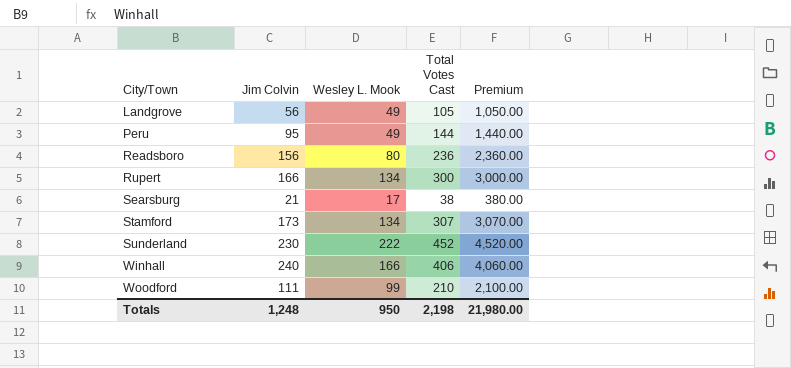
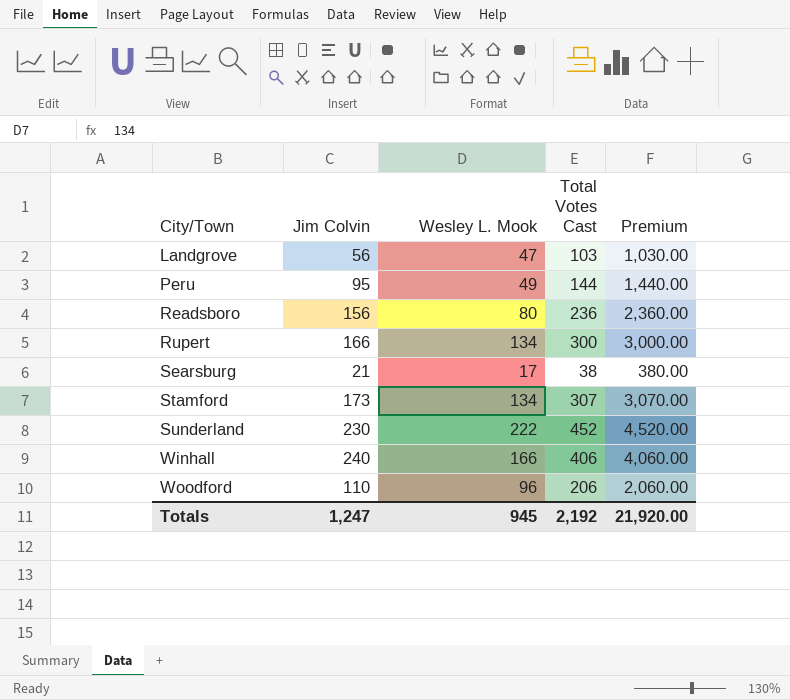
Landgrove | Wesley L. Mook: 49 -> 47
Landgrove | Total Votes Cast: 105 -> 103
Landgrove | Premium: 1,050.00 -> 1,030.00
Woodford | Jim Colvin: 111 -> 110
Woodford | Wesley L. Mook: 99 -> 96
Woodford | Total Votes Cast: 210 -> 206
Woodford | Premium: 2,100.00 -> 2,060.00
Totals | Jim Colvin: 1,248 -> 1,247
Totals | Wesley L. Mook: 950 -> 945
Totals | Total Votes Cast: 2,198 -> 2,192
Totals | Premium: 21,980.00 -> 21,920.00

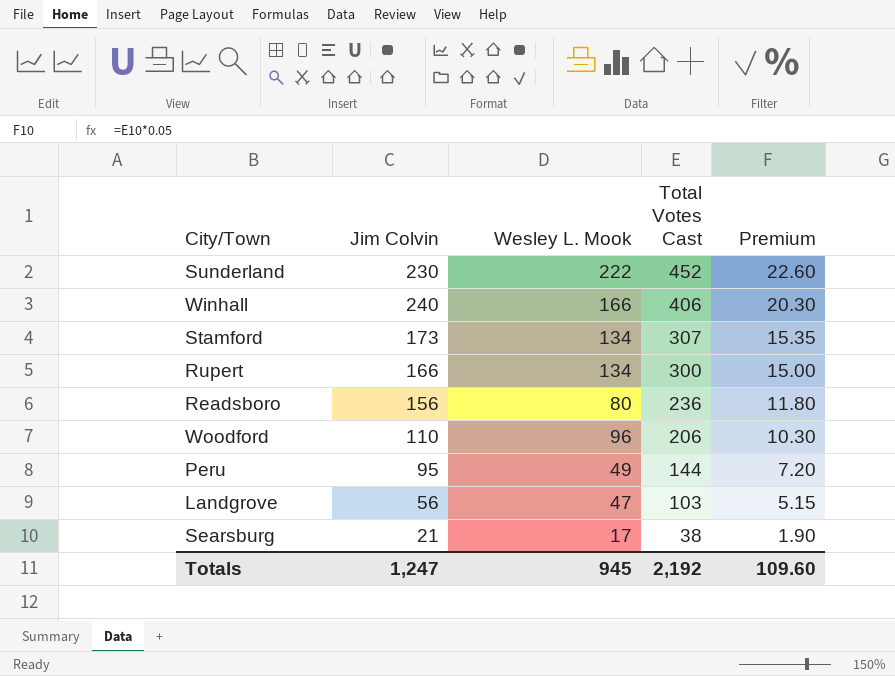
row order: City/Town ascending -> Total Votes Cast descending
column Premium | formula: [Total Votes Cast] * 10 -> [Total Votes Cast] * 0.05
Totals | Premium: 21,920.00 -> 109.60

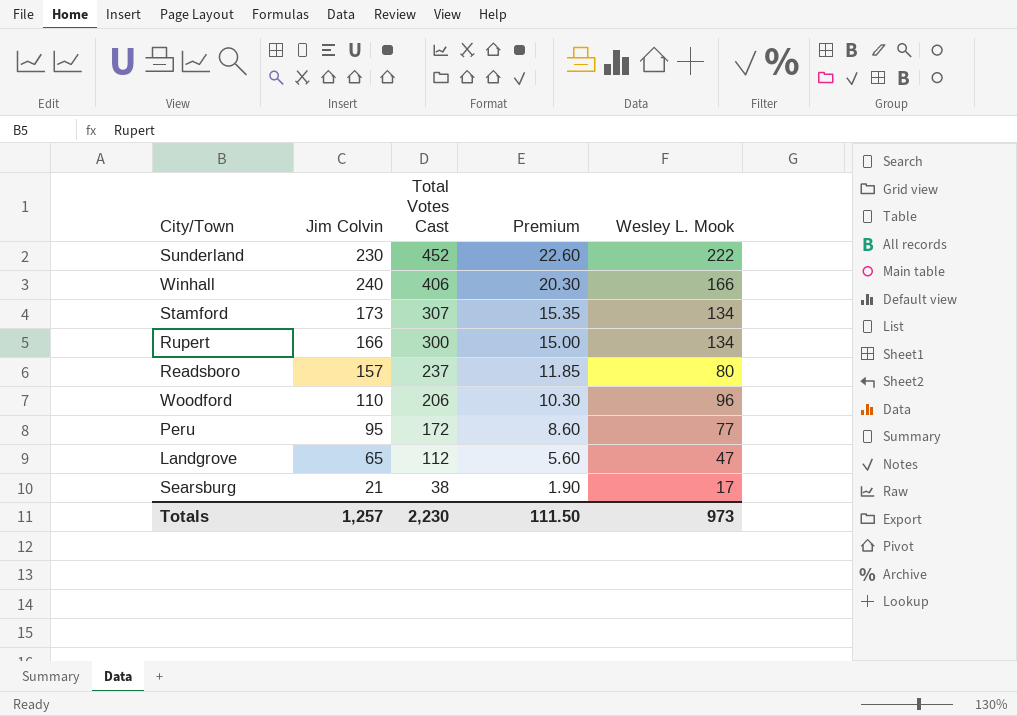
column Wesley L. Mook | position: 3 -> 5
Readsboro | Jim Colvin: 156 -> 157
Readsboro | Total Votes Cast: 236 -> 237
Readsboro | Premium: 11.80 -> 11.85
Peru | Total Votes Cast: 144 -> 172
Peru | Premium: 7.20 -> 8.60
Peru | Wesley L. Mook: 49 -> 77
Landgrove | Jim Colvin: 56 -> 65
Landgrove | Total Votes Cast: 103 -> 112
Landgrove | Premium: 5.15 -> 5.60
Totals | Jim Colvin: 1,247 -> 1,257
Totals | Total Votes Cast: 2,192 -> 2,230
Totals | Premium: 109.60 -> 111.50
Totals | Wesley L. Mook: 945 -> 973

